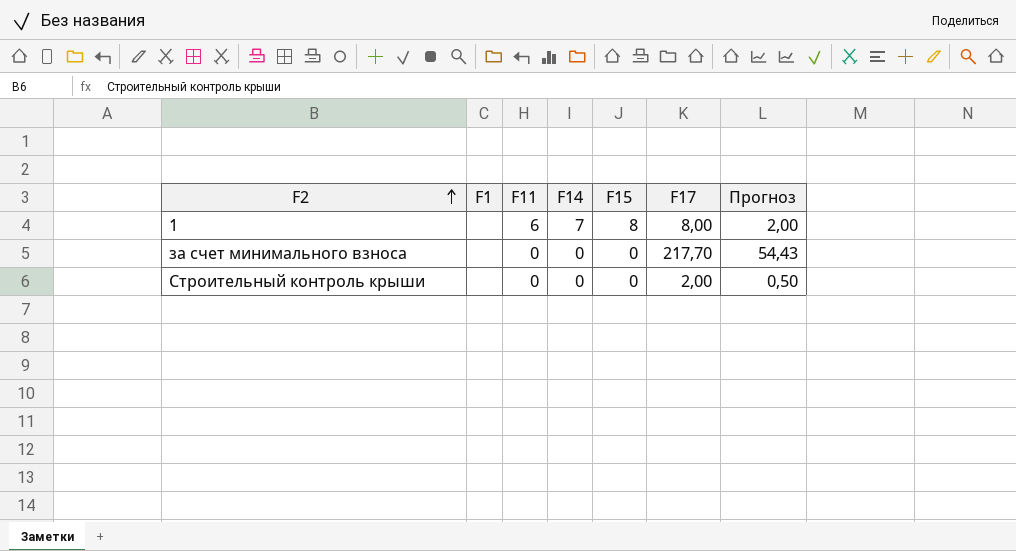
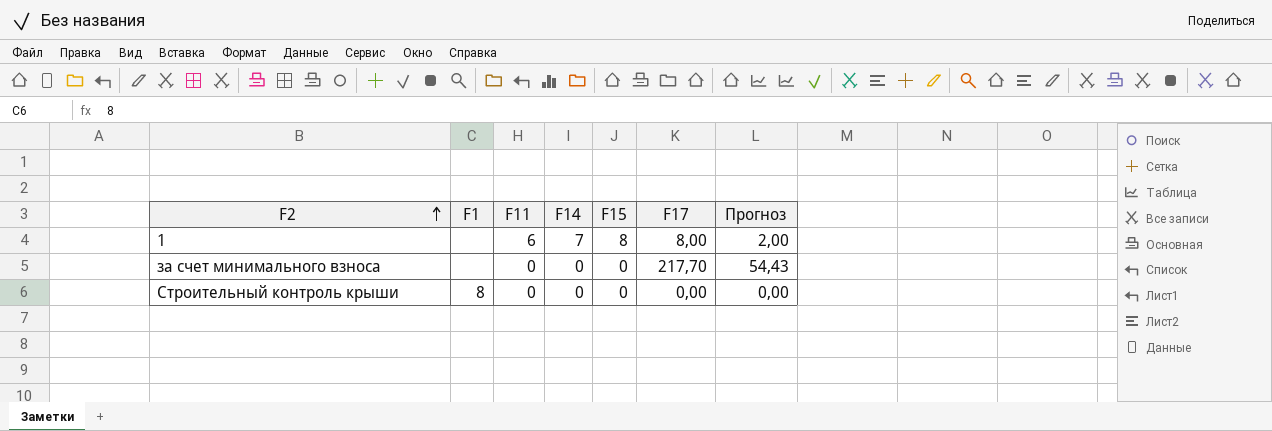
Строительный контроль крыши | F1: none -> 8
Строительный контроль крыши | F17: 2,00 -> 0,00
Строительный контроль крыши | Прогноз: 0,50 -> 0,00

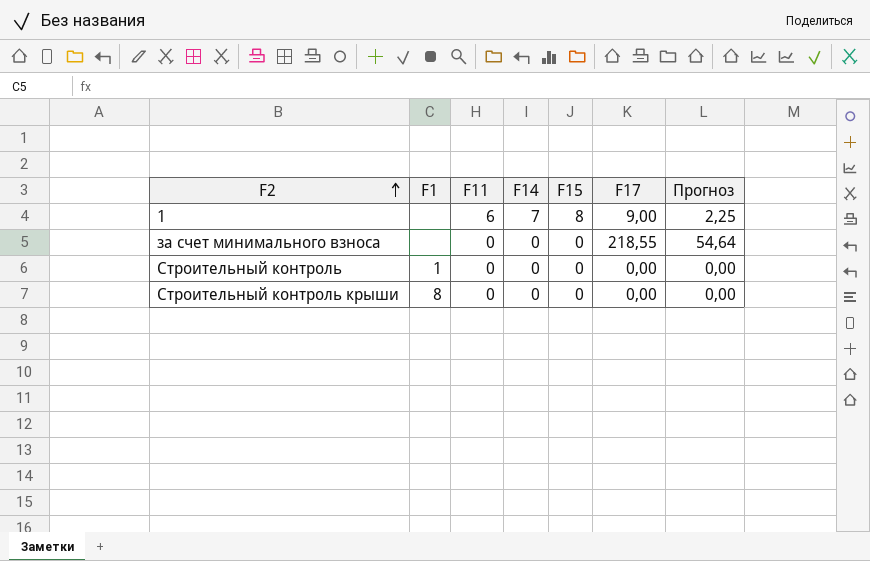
1 | F17: 8,00 -> 9,00
1 | Прогноз: 2,00 -> 2,25
за счет минимального взноса | F17: 217,70 -> 218,55
за счет минимального взноса | Прогноз: 54,43 -> 54,64
row Строительный контроль: none -> 1 | 0 | 0 | 0 | 0,00 | 0,00

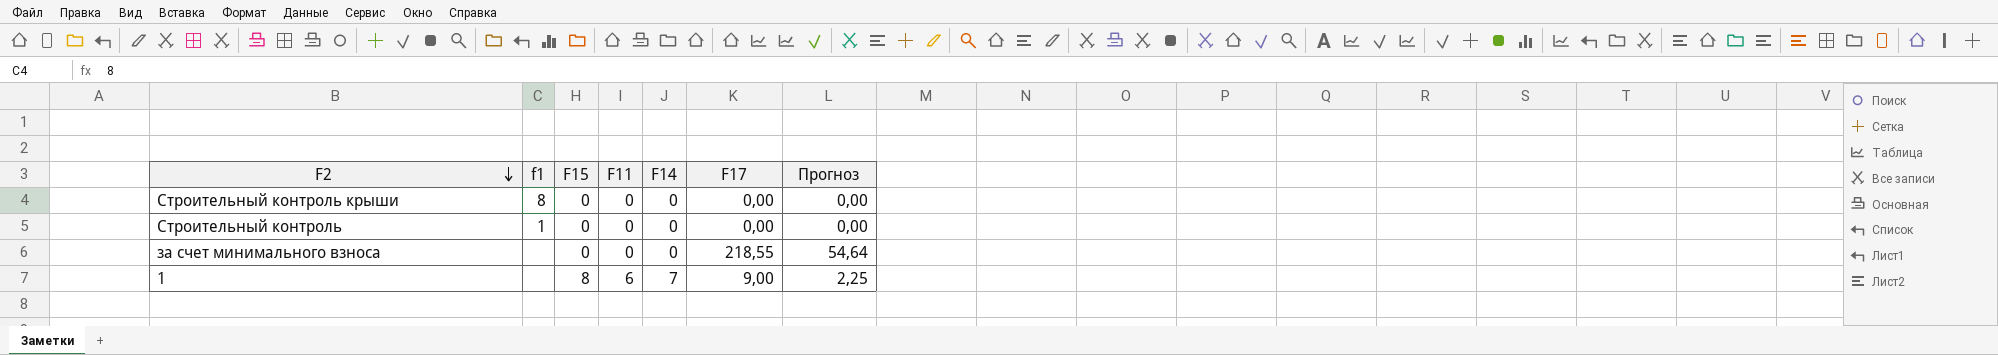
row order: F2 ascending -> F2 descending
column name: F1 -> f1
column F15 | position: 5 -> 3

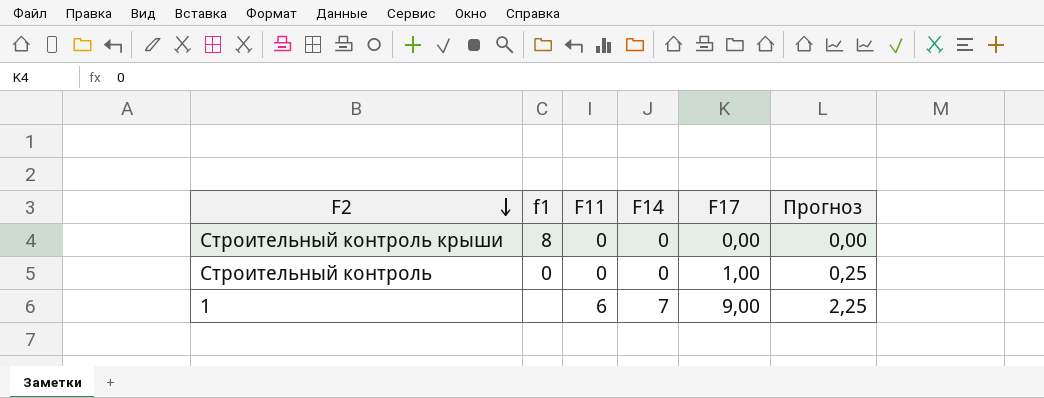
column F15 | position: 3 -> none
row за счет минимального взноса: none | 0 | 0 | 0 | 218,55 | 54,64 -> none
Строительный контроль | f1: 1 -> 0
Строительный контроль | F17: 0,00 -> 1,00
Строительный контроль | Прогноз: 0,00 -> 0,25

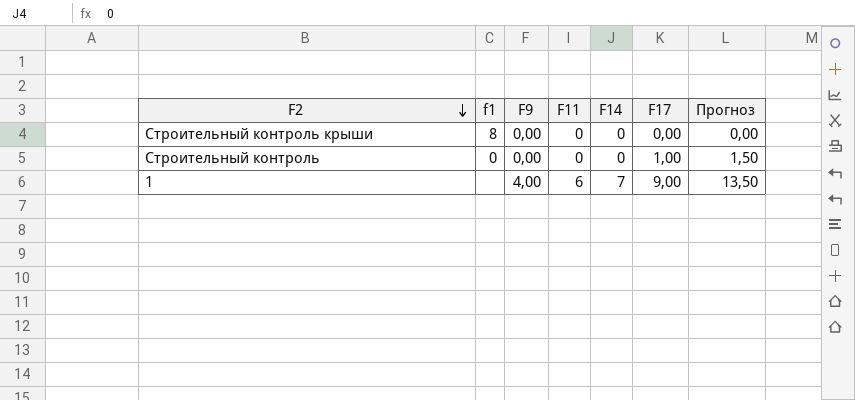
column F9 | position: none -> 3
column Прогноз | formula: [F17] * 0,25 -> [F17] * 1,5

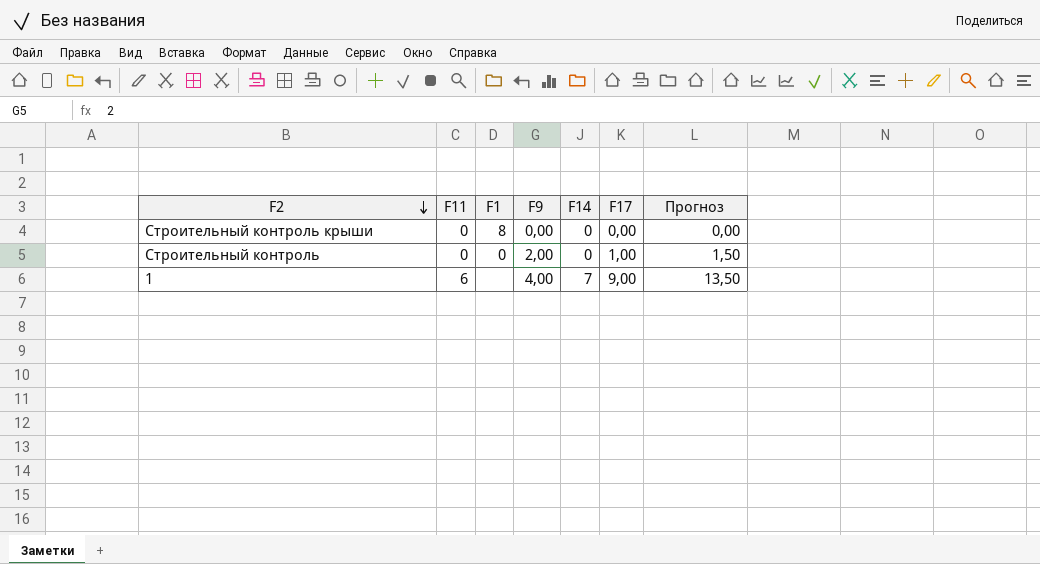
column F11 | position: 4 -> 2
column name: f1 -> F1
Строительный контроль | F9: 0,00 -> 2,00

